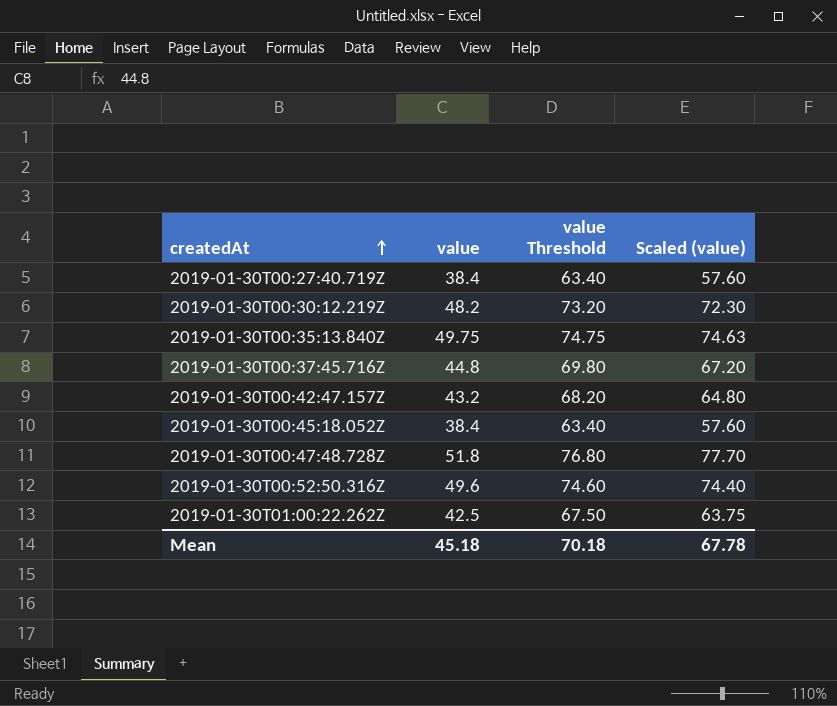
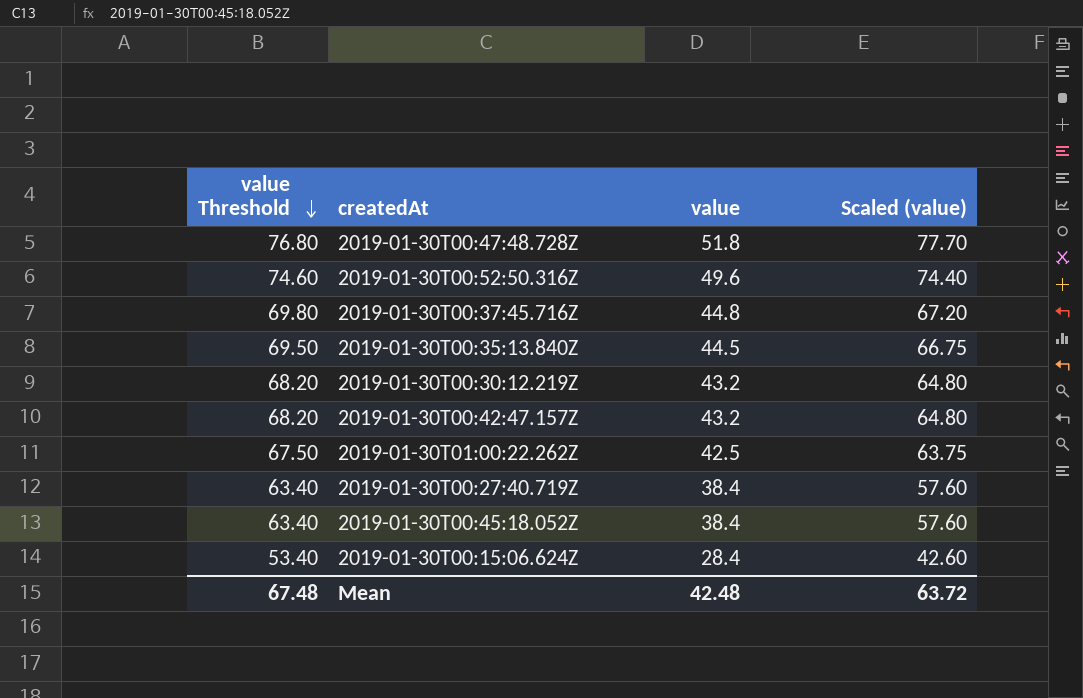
row order: createdAt ascending -> value Threshold descending
column value Threshold | position: 3 -> 1
2019-01-30T00:35:13.840Z | value Threshold: 74.75 -> 69.50
2019-01-30T00:35:13.840Z | value: 49.75 -> 44.5
2019-01-30T00:35:13.840Z | Scaled (value): 74.63 -> 66.75
2019-01-30T00:30:12.219Z | value Threshold: 73.20 -> 68.20
2019-01-30T00:30:12.219Z | value: 48.2 -> 43.2
2019-01-30T00:30:12.219Z | Scaled (value): 72.30 -> 64.80
row 2019-01-30T00:15:06.624Z: none -> 53.40 | 28.4 | 42.60
Mean | value Threshold: 70.18 -> 67.48
Mean | value: 45.18 -> 42.48
Mean | Scaled (value): 67.78 -> 63.72

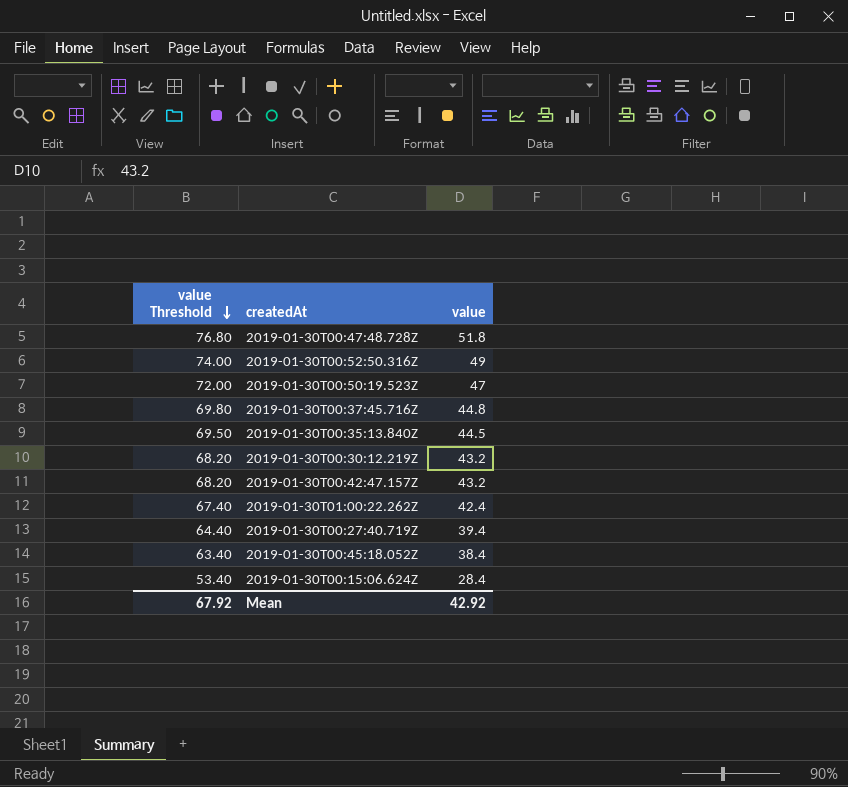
column Scaled (value) | formula: [value] * 1.5 -> none
2019-01-30T00:52:50.316Z | value Threshold: 74.60 -> 74.00
2019-01-30T00:52:50.316Z | value: 49.6 -> 49
row 2019-01-30T00:50:19.523Z: none -> 72.00 | 47
2019-01-30T01:00:22.262Z | value Threshold: 67.50 -> 67.40
2019-01-30T01:00:22.262Z | value: 42.5 -> 42.4
2019-01-30T00:27:40.719Z | value Threshold: 63.40 -> 64.40
2019-01-30T00:27:40.719Z | value: 38.4 -> 39.4
Mean | value Threshold: 67.48 -> 67.92
Mean | value: 42.48 -> 42.92

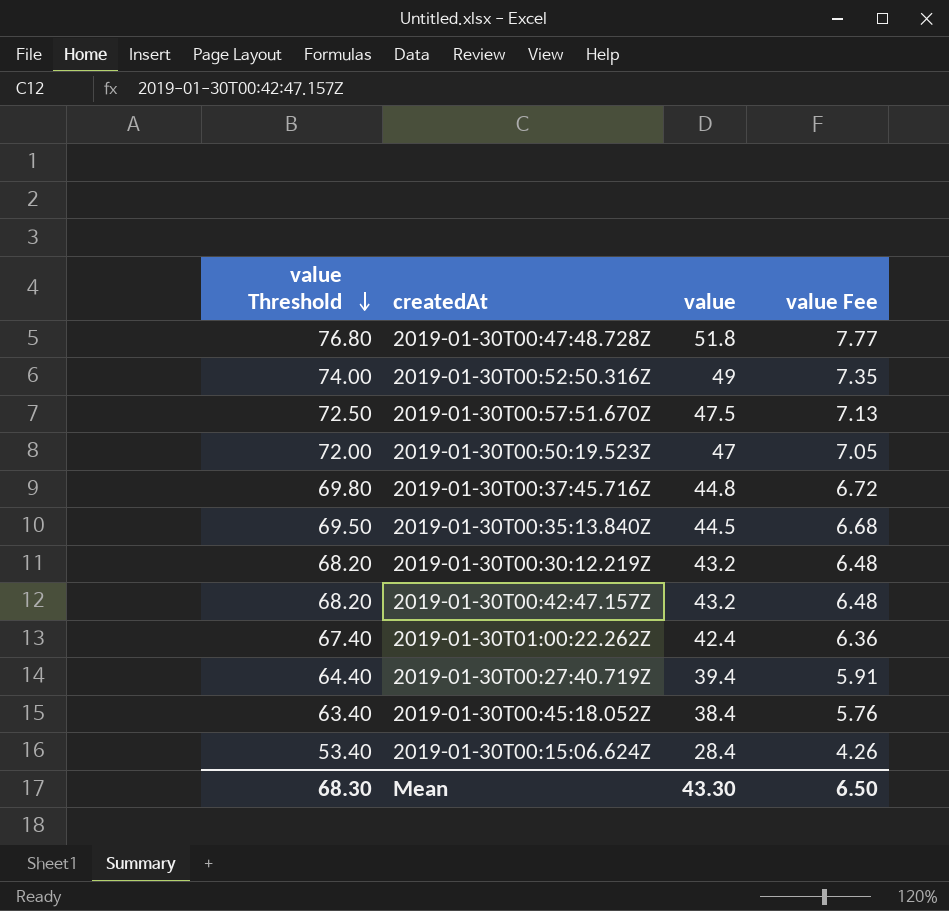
column value Fee | formula: none -> [value] * 0.15
row 2019-01-30T00:57:51.670Z: none -> 72.50 | 47.5 | 7.13
Mean | value Threshold: 67.92 -> 68.30
Mean | value: 42.92 -> 43.30

